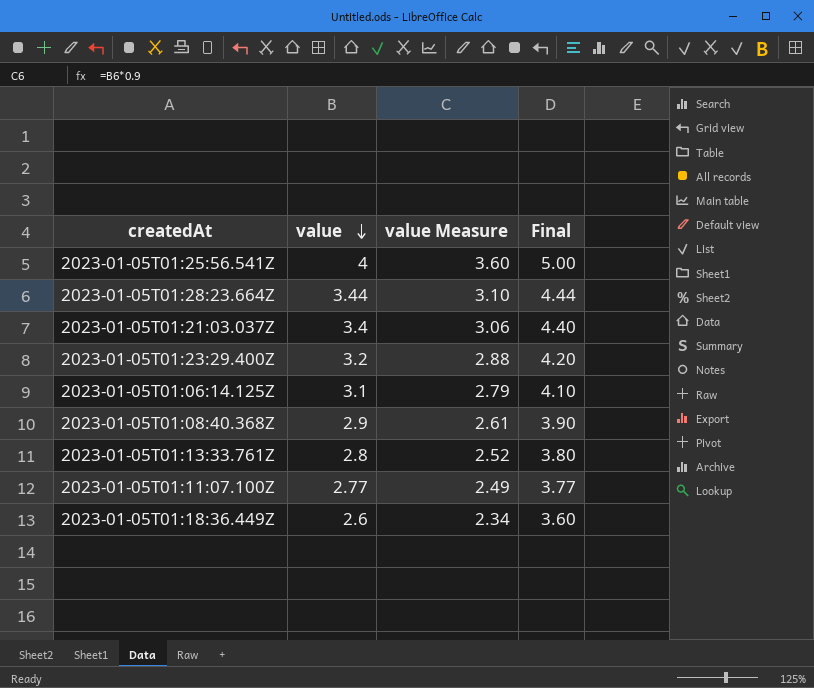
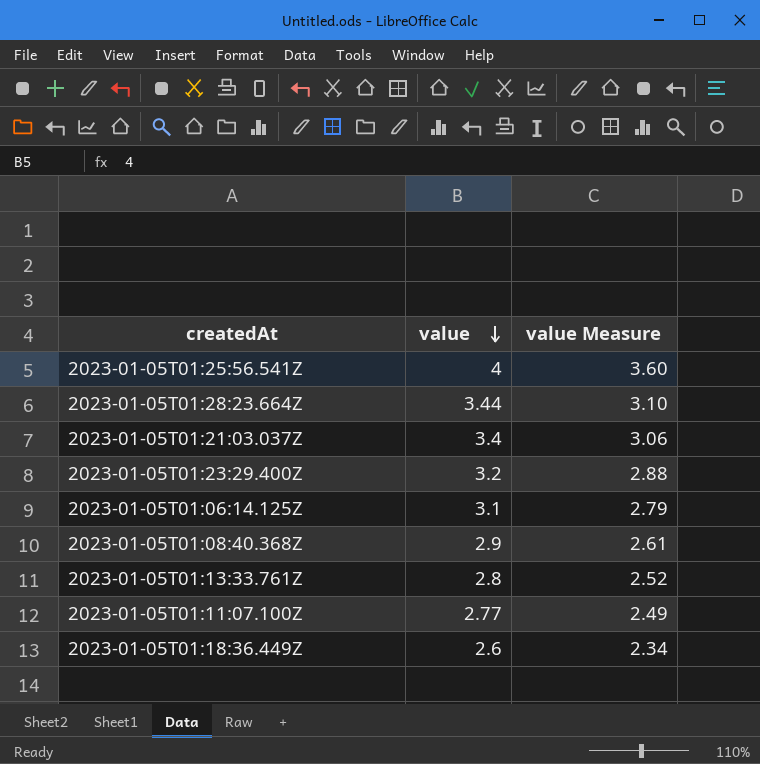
column Final | formula: [value] + 1 -> none

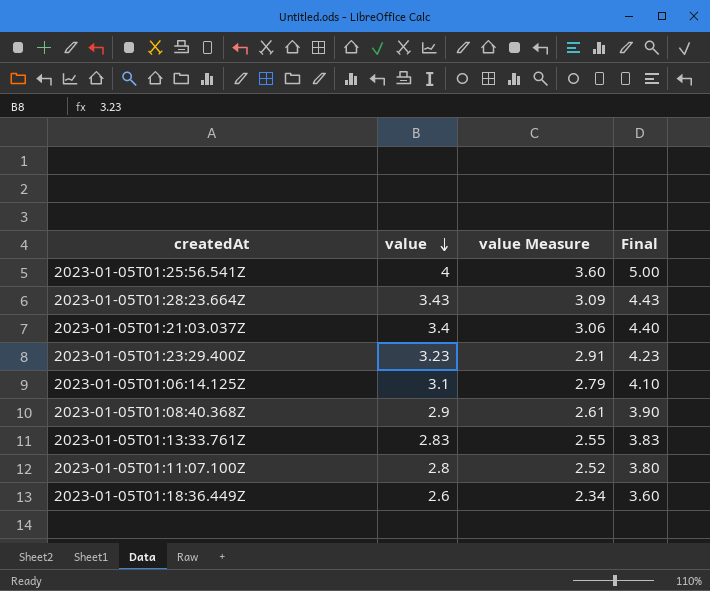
column Final | formula: none -> [value] + 1
2023-01-05T01:28:23.664Z | value: 3.44 -> 3.43
2023-01-05T01:28:23.664Z | value Measure: 3.10 -> 3.09
2023-01-05T01:23:29.400Z | value: 3.2 -> 3.23
2023-01-05T01:23:29.400Z | value Measure: 2.88 -> 2.91
2023-01-05T01:13:33.761Z | value: 2.8 -> 2.83
2023-01-05T01:13:33.761Z | value Measure: 2.52 -> 2.55
2023-01-05T01:11:07.100Z | value: 2.77 -> 2.8
2023-01-05T01:11:07.100Z | value Measure: 2.49 -> 2.52

